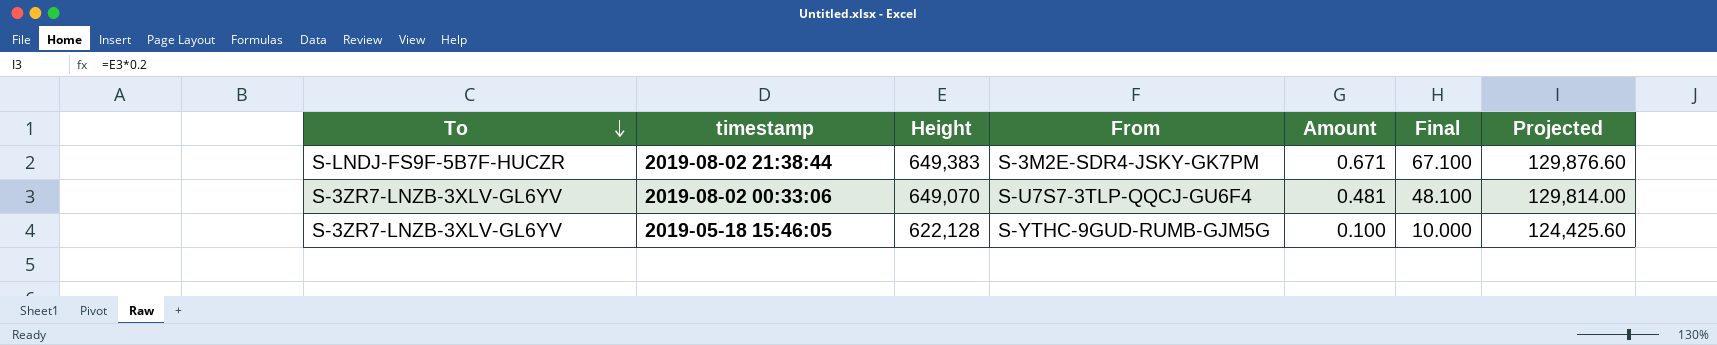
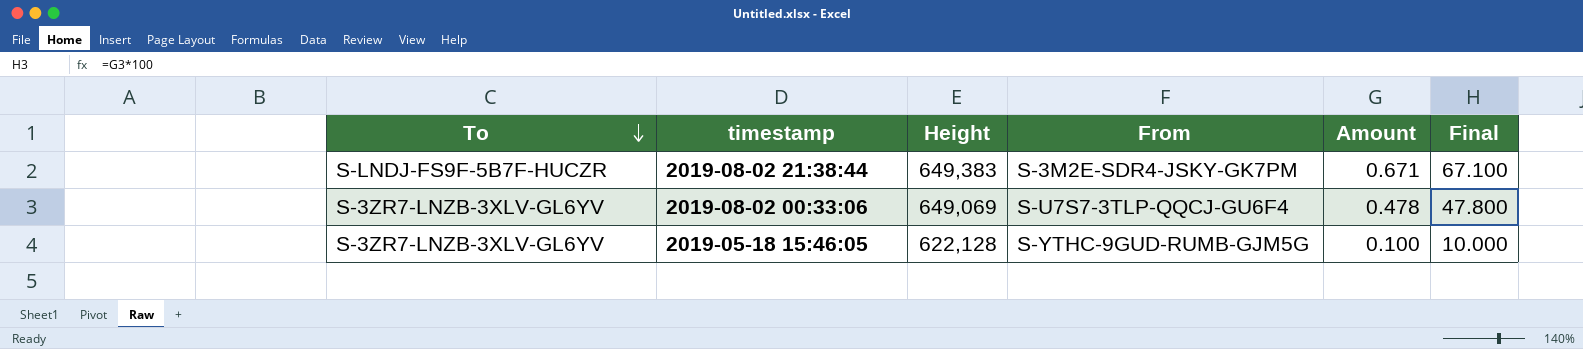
column Projected | formula: [Height] * 0.2 -> none
2019-08-02 00:33:06 | Height: 649,070 -> 649,069
2019-08-02 00:33:06 | Amount: 0.481 -> 0.478
2019-08-02 00:33:06 | Final: 48.100 -> 47.800

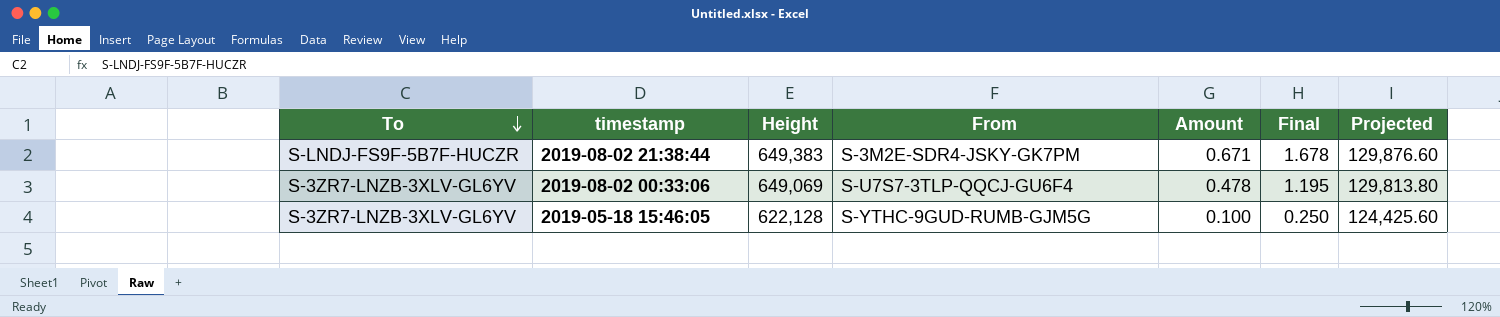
column Final | formula: [Amount] * 100 -> [Amount] * 2.5
column Projected | formula: none -> [Height] * 0.2

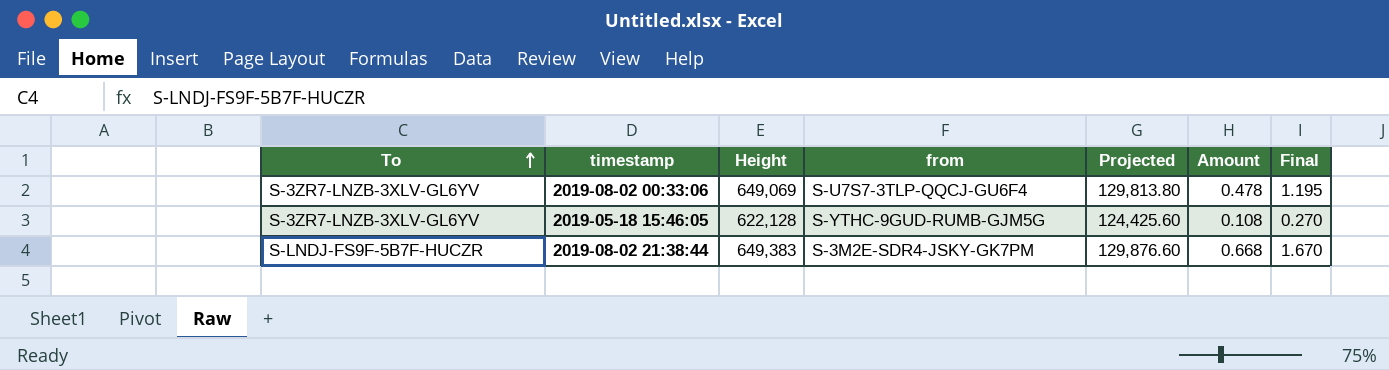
row order: To descending -> To ascending
column name: From -> from
column Projected | position: 7 -> 5
2019-05-18 15:46:05 | Amount: 0.100 -> 0.108
2019-05-18 15:46:05 | Final: 0.250 -> 0.270
2019-08-02 21:38:44 | Amount: 0.671 -> 0.668
2019-08-02 21:38:44 | Final: 1.678 -> 1.670

